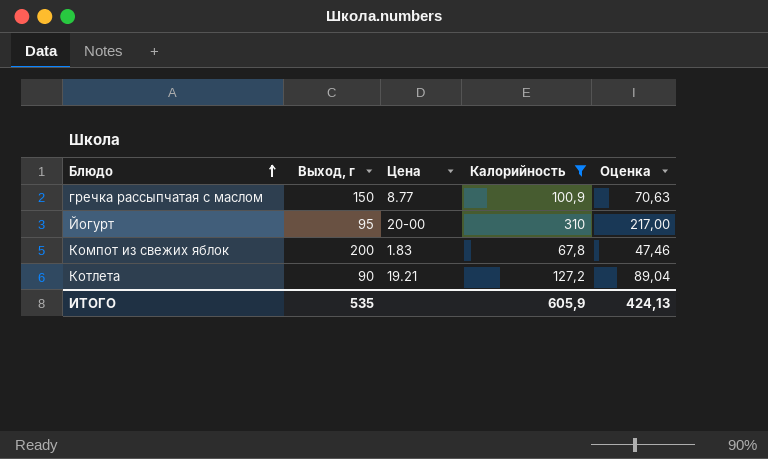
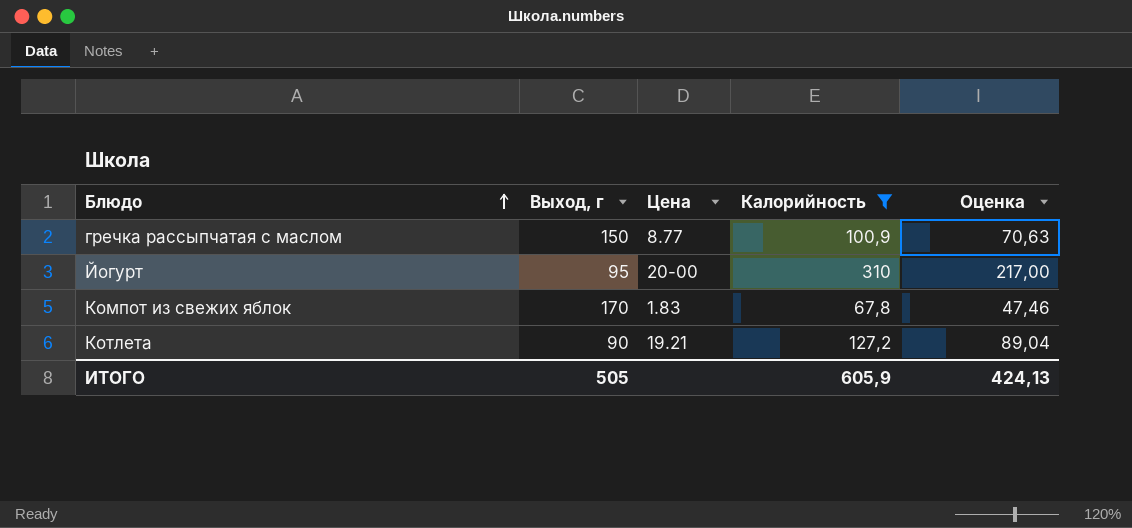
Компот из свежих яблок | Выход, г: 200 -> 170
ИТОГО | Выход, г: 535 -> 505

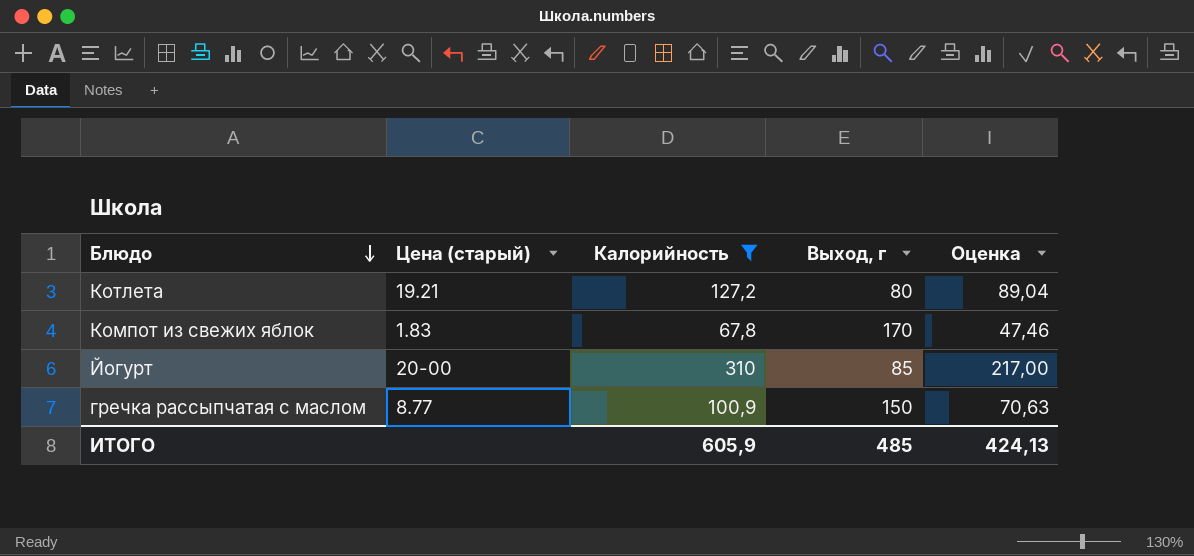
row order: Блюдо ascending -> Блюдо descending
column name: Цена -> Цена (старый)
column Выход, г | position: 2 -> 4
Котлета | Выход, г: 90 -> 80
Йогурт | Выход, г: 95 -> 85
ИТОГО | Выход, г: 505 -> 485

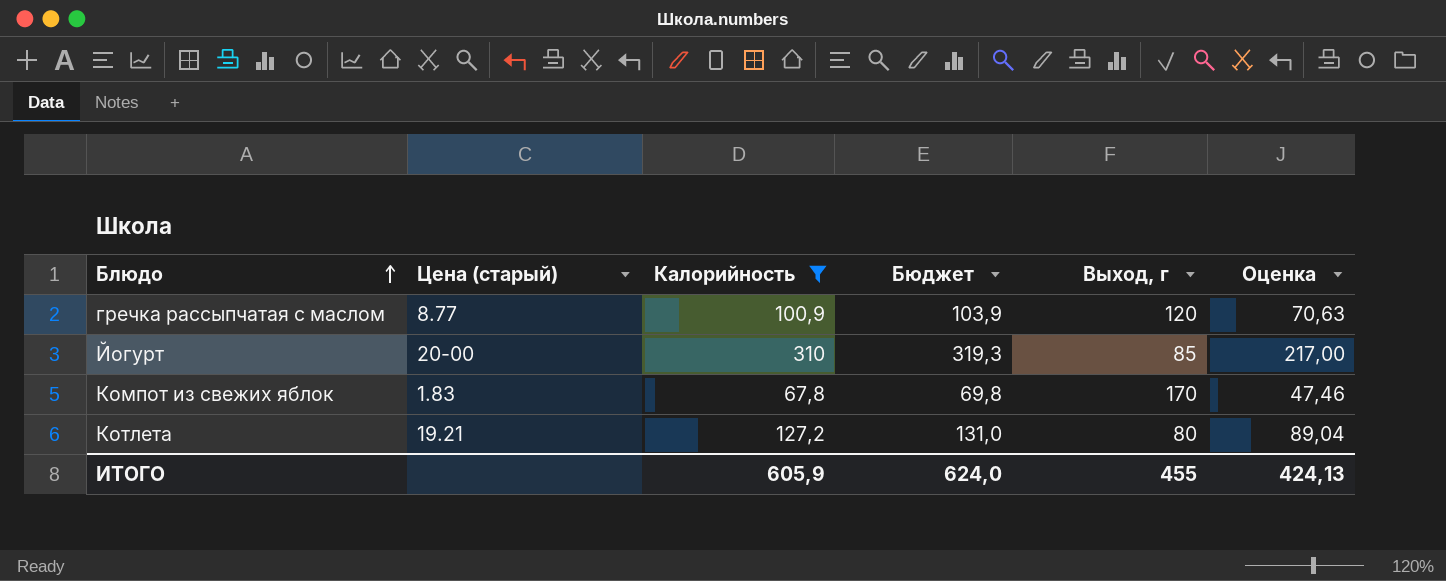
row order: Блюдо descending -> Блюдо ascending
column Бюджет | formula: none -> [Калорийность] * 1,03
гречка рассыпчатая с маслом | Выход, г: 150 -> 120
ИТОГО | Выход, г: 485 -> 455

